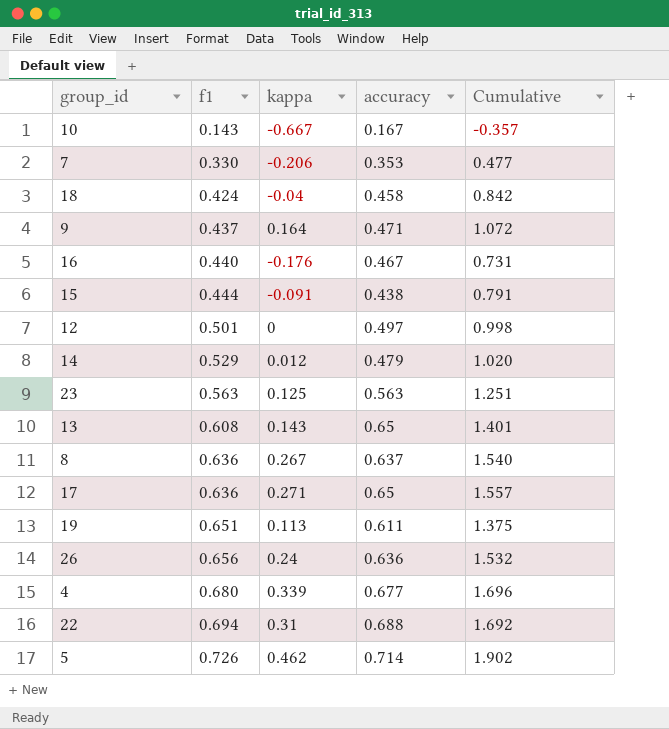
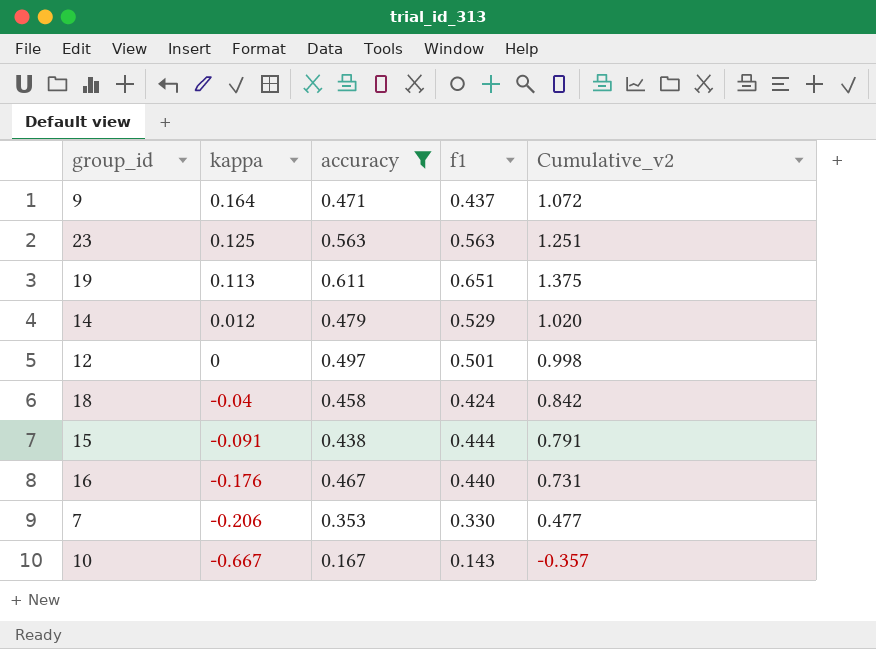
filter: none -> accuracy <= 0.611
row order: f1 ascending -> kappa descending
column f1 | position: 2 -> 4
column name: Cumulative -> Cumulative_v2

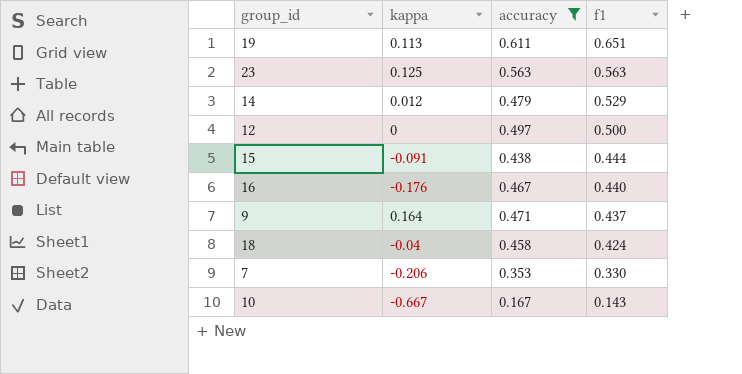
row order: kappa descending -> f1 descending
column Cumulative_v2 | formula: [kappa] + [accuracy] + [f1] -> none
12 | f1: 0.501 -> 0.500

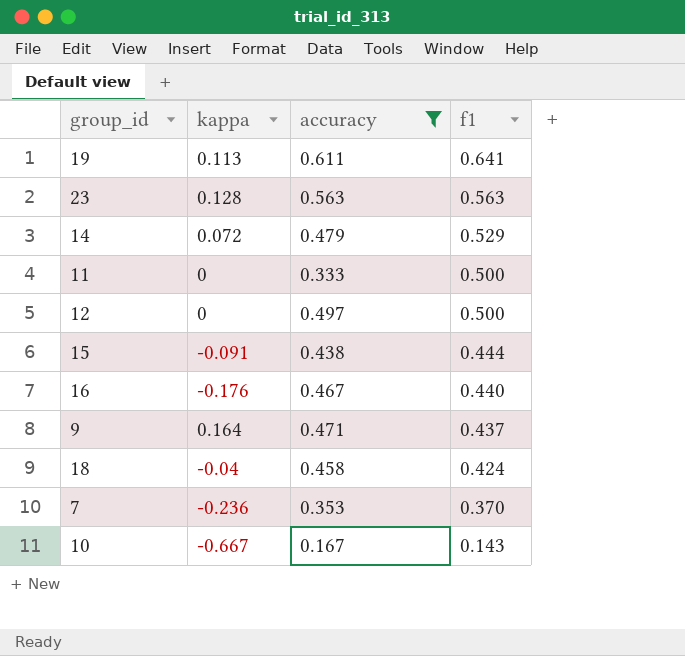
19 | f1: 0.651 -> 0.641
23 | kappa: 0.125 -> 0.128
14 | kappa: 0.012 -> 0.072
row 11: none -> 0 | 0.333 | 0.500
7 | kappa: -0.206 -> -0.236
7 | f1: 0.330 -> 0.370

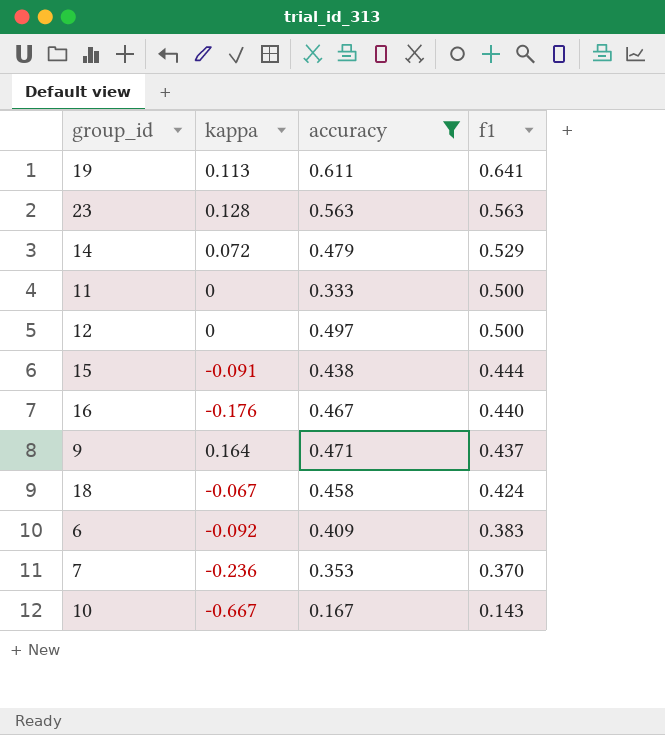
18 | kappa: -0.04 -> -0.067
row 6: none -> -0.092 | 0.409 | 0.383

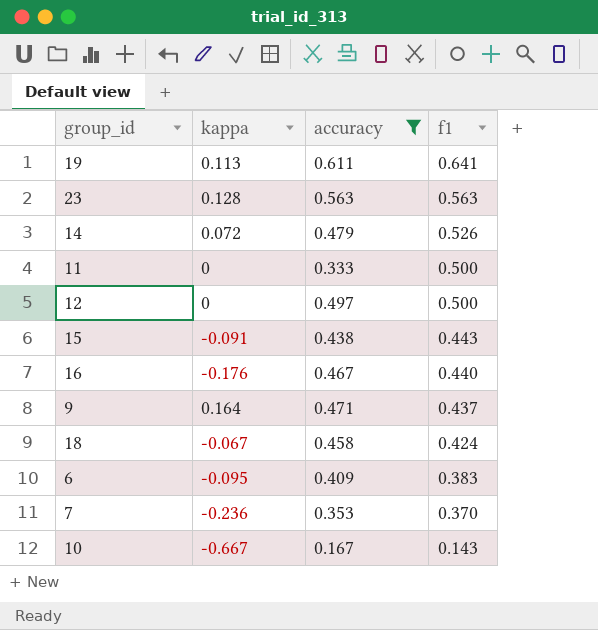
14 | f1: 0.529 -> 0.526
15 | f1: 0.444 -> 0.443
6 | kappa: -0.092 -> -0.095

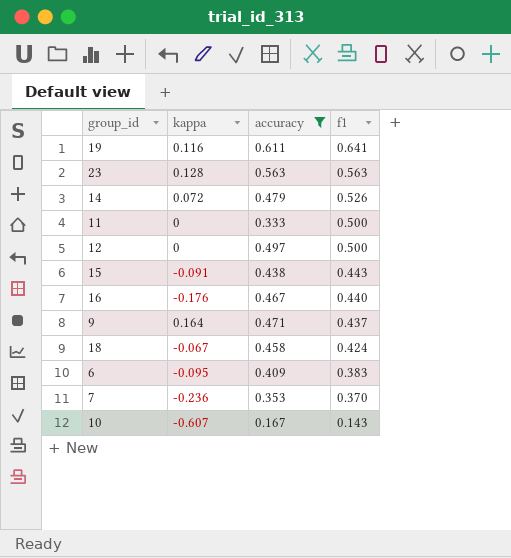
19 | kappa: 0.113 -> 0.116
10 | kappa: -0.667 -> -0.607

